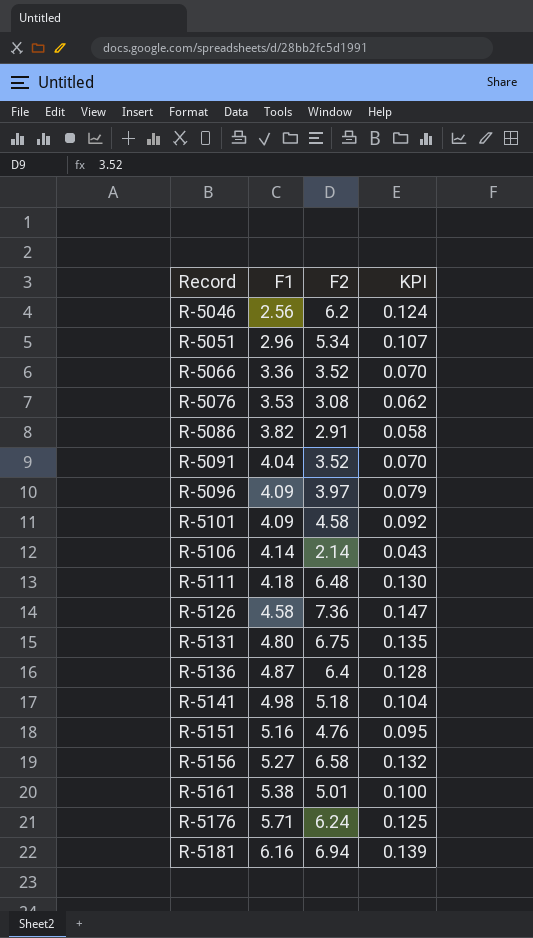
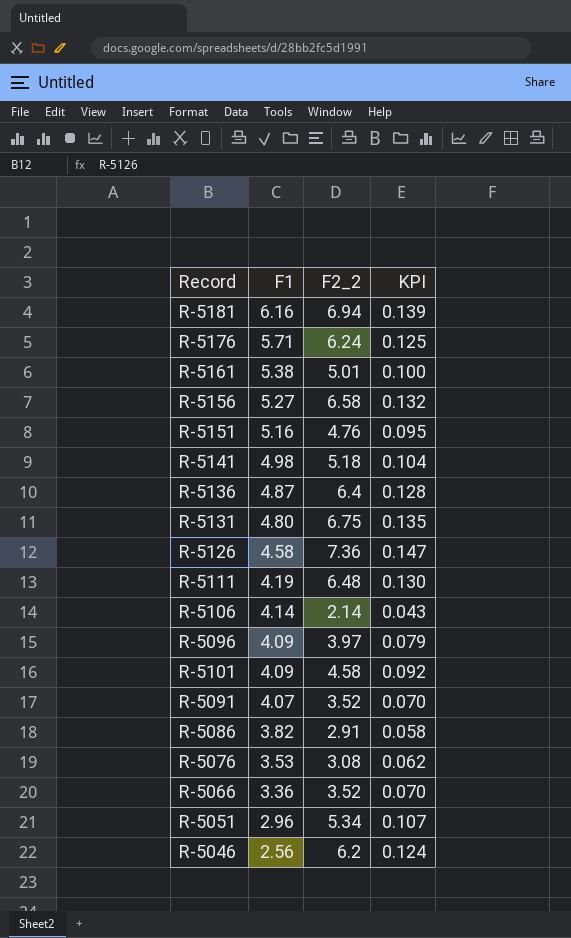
row order: Record ascending -> F1 descending
column name: F2 -> F2_2
R-5111 | F1: 4.18 -> 4.19
R-5091 | F1: 4.04 -> 4.07

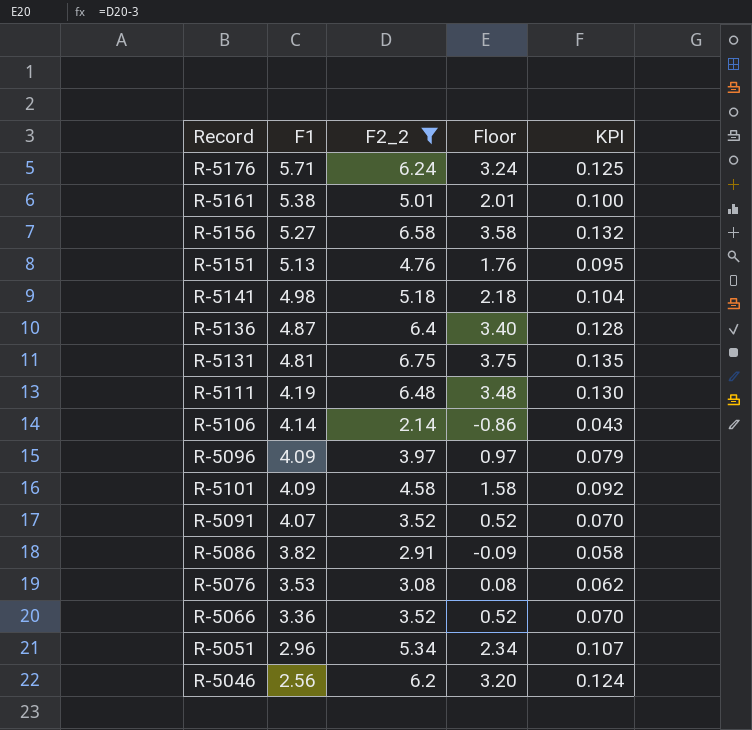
filter: none -> F2_2 <= 6.75
column Floor | formula: none -> [F2_2] - 3
R-5151 | F1: 5.16 -> 5.13
R-5131 | F1: 4.80 -> 4.81

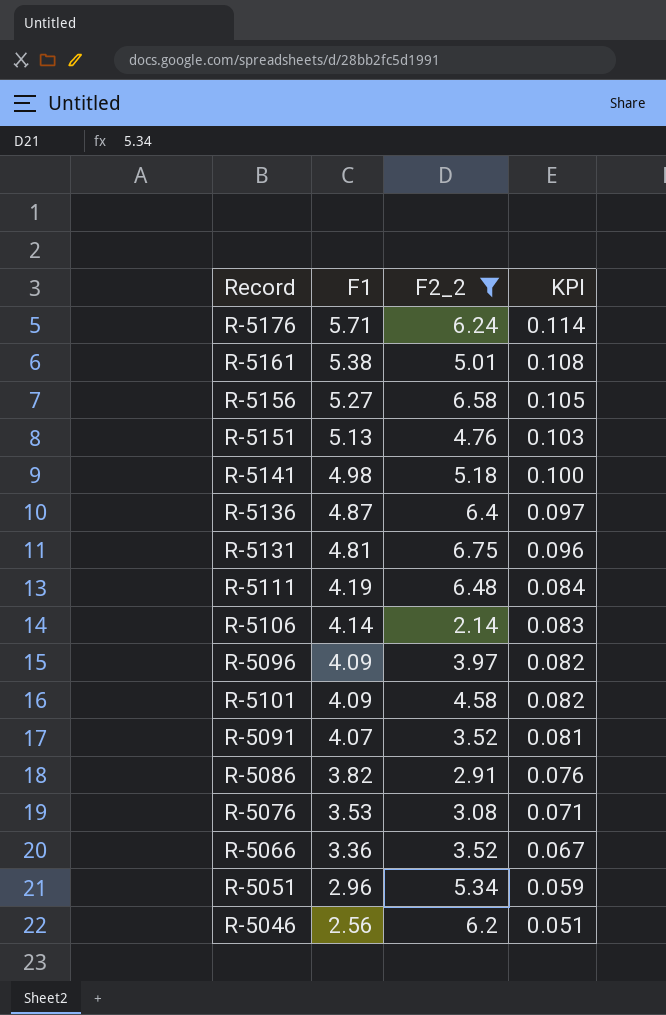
column Floor | formula: [F2_2] - 3 -> none
column KPI | formula: [F2_2] * 0.02 -> [F1] * 0.02

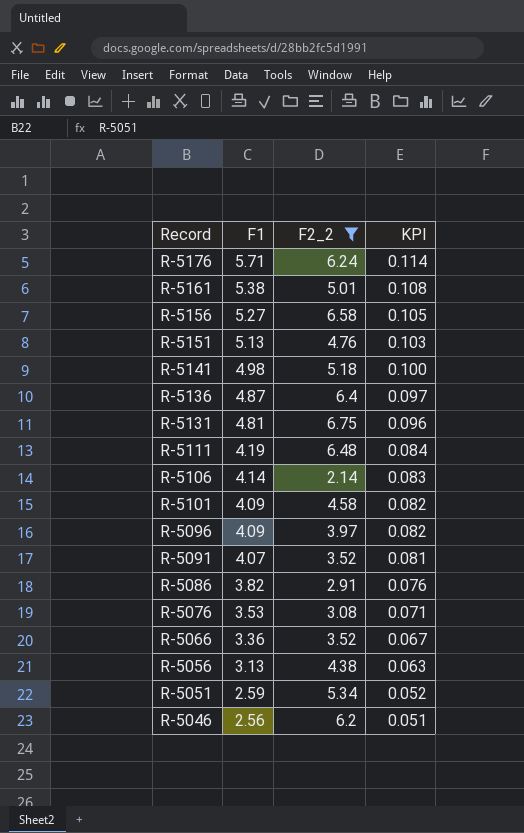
row order: F1 descending -> Record descending
row R-5056: none -> 3.13 | 4.38 | 0.063
R-5051 | F1: 2.96 -> 2.59
R-5051 | KPI: 0.059 -> 0.052

